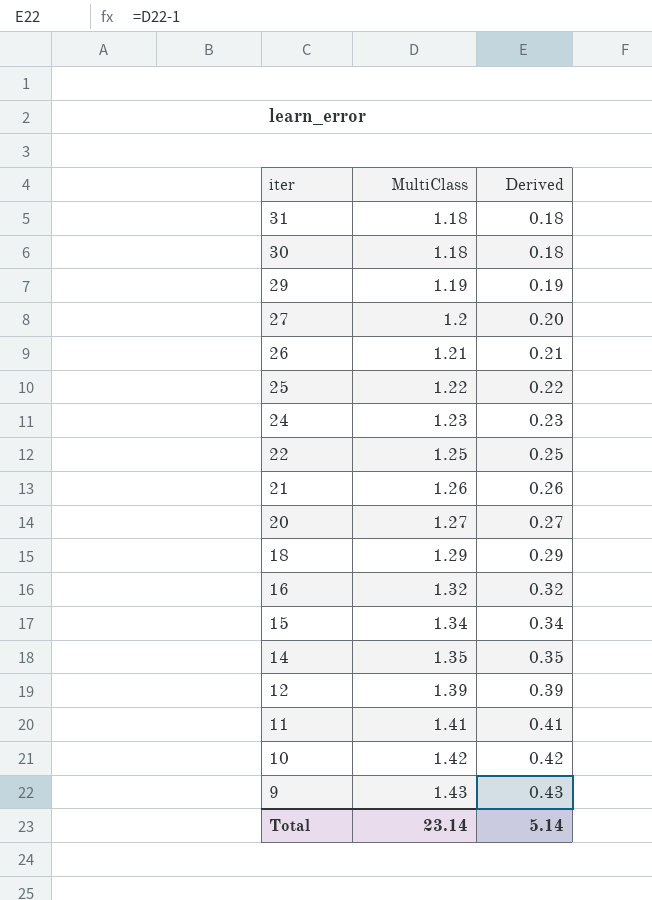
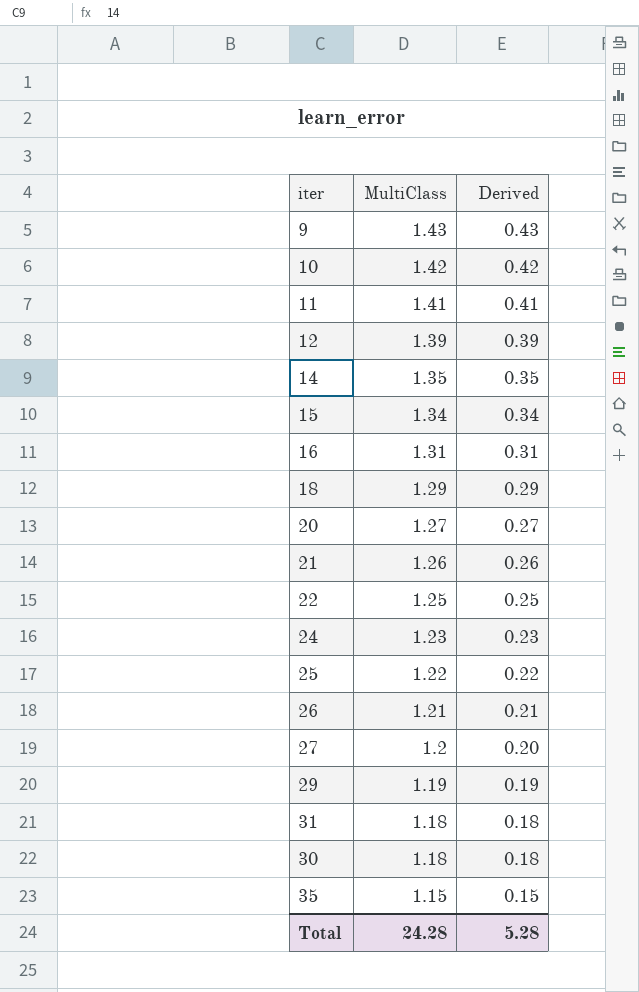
row order: iter descending -> MultiClass descending
16 | MultiClass: 1.32 -> 1.31
16 | Derived: 0.32 -> 0.31
row 35: none -> 1.15 | 0.15
Total | MultiClass: 23.14 -> 24.28
Total | Derived: 5.14 -> 5.28

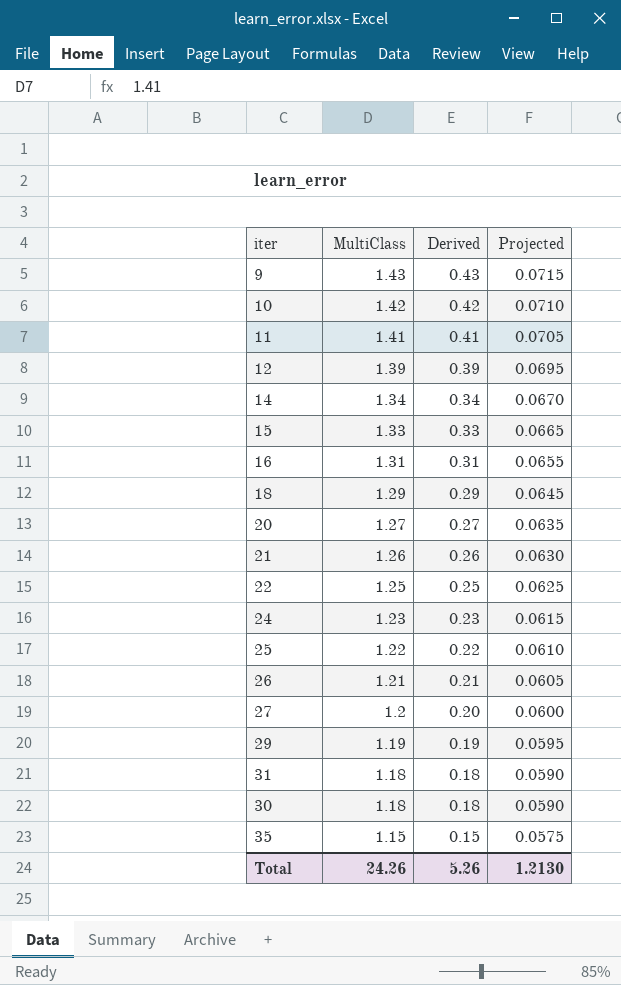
column Projected | formula: none -> [MultiClass] * 0.05
14 | MultiClass: 1.35 -> 1.34
14 | Derived: 0.35 -> 0.34
15 | MultiClass: 1.34 -> 1.33
15 | Derived: 0.34 -> 0.33
Total | MultiClass: 24.28 -> 24.26
Total | Derived: 5.28 -> 5.26

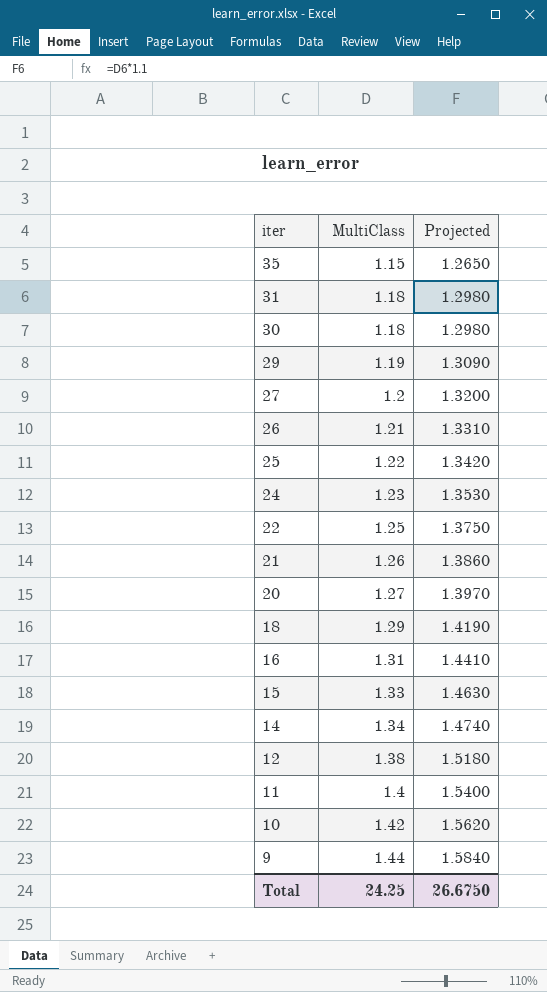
row order: MultiClass descending -> iter descending
column Derived | formula: [MultiClass] - 1 -> none
column Projected | formula: [MultiClass] * 0.05 -> [MultiClass] * 1.1
12 | MultiClass: 1.39 -> 1.38
11 | MultiClass: 1.41 -> 1.4
9 | MultiClass: 1.43 -> 1.44
Total | MultiClass: 24.26 -> 24.25
Total | Projected: 1.2130 -> 26.6750

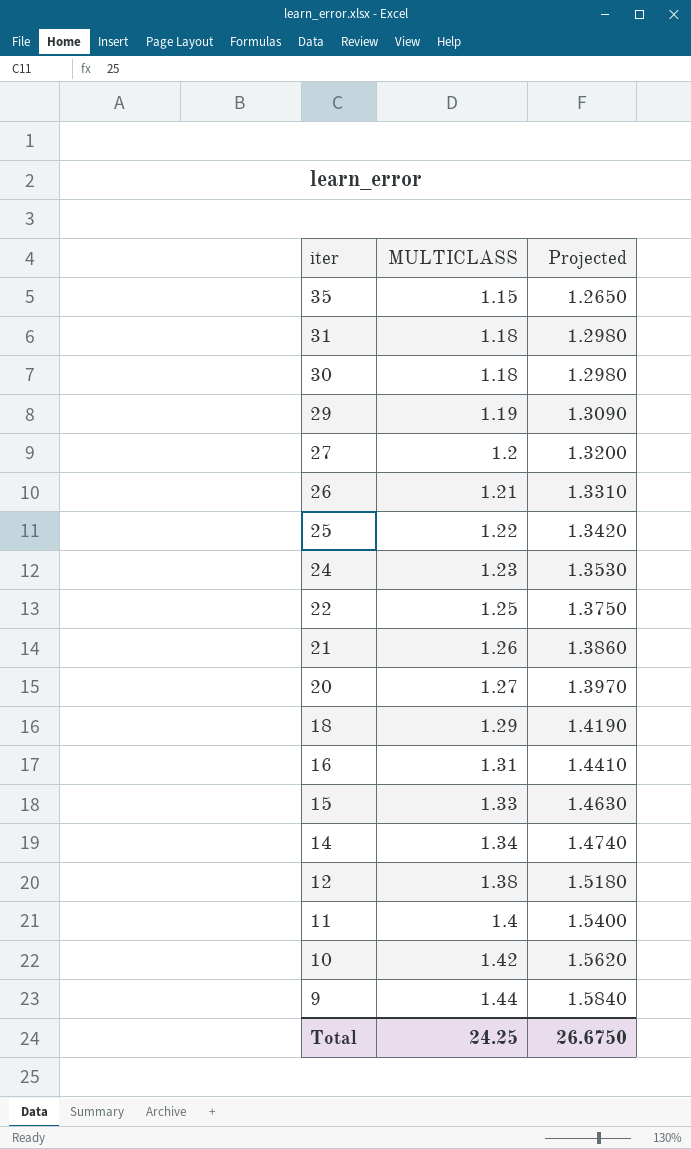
column name: MultiClass -> MULTICLASS

